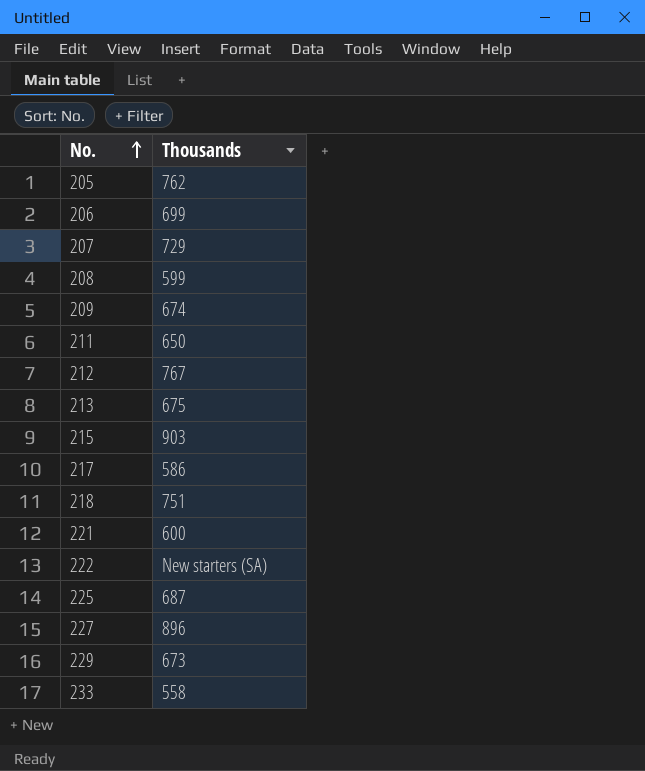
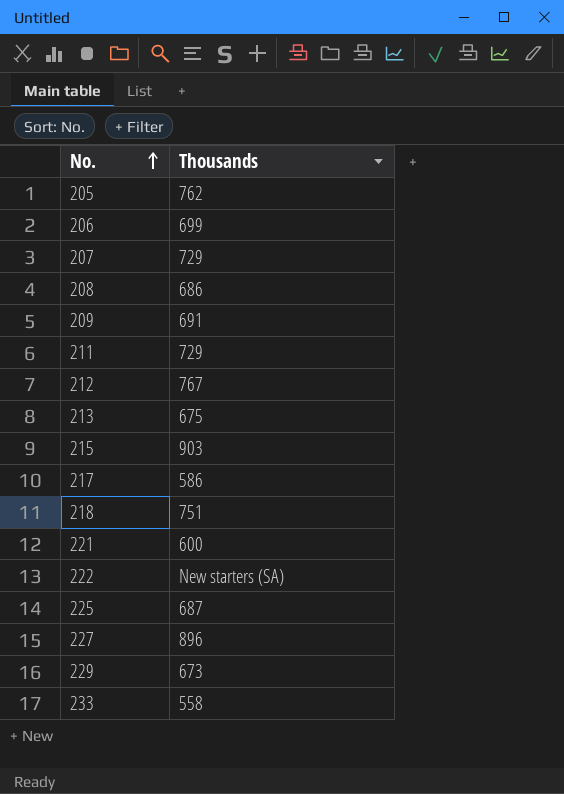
208 | Thousands: 599 -> 686
209 | Thousands: 674 -> 691
211 | Thousands: 650 -> 729

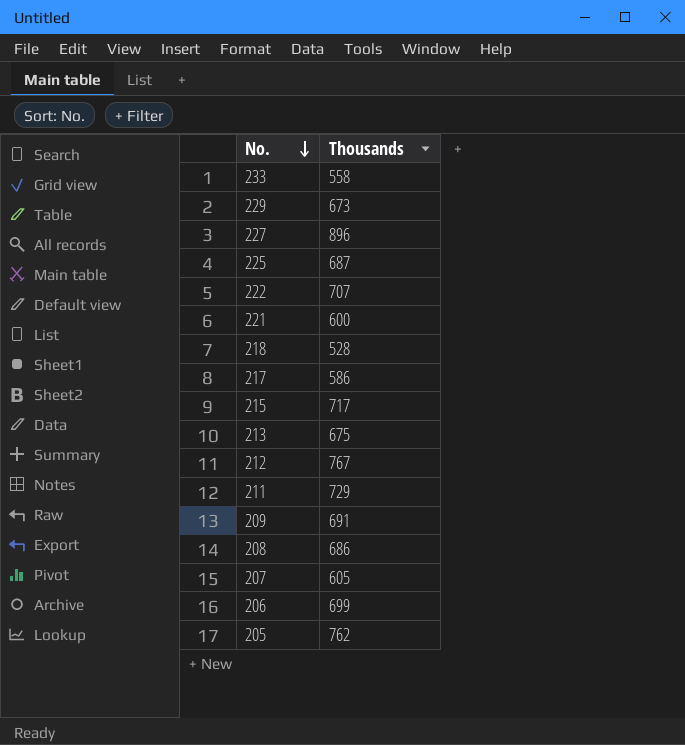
row order: No. ascending -> No. descending
222 | Thousands: New starters (SA) -> 707
218 | Thousands: 751 -> 528
215 | Thousands: 903 -> 717
207 | Thousands: 729 -> 605

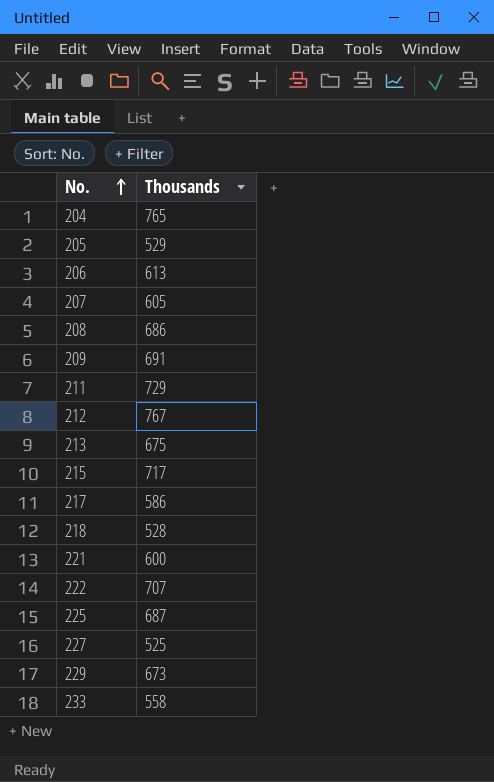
row order: No. descending -> No. ascending
row 204: none -> 765
205 | Thousands: 762 -> 529
206 | Thousands: 699 -> 613
227 | Thousands: 896 -> 525

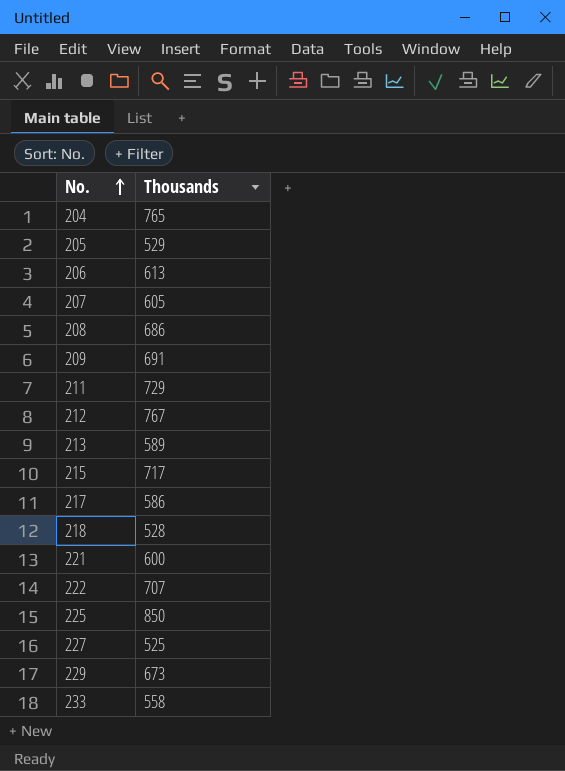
213 | Thousands: 675 -> 589
225 | Thousands: 687 -> 850

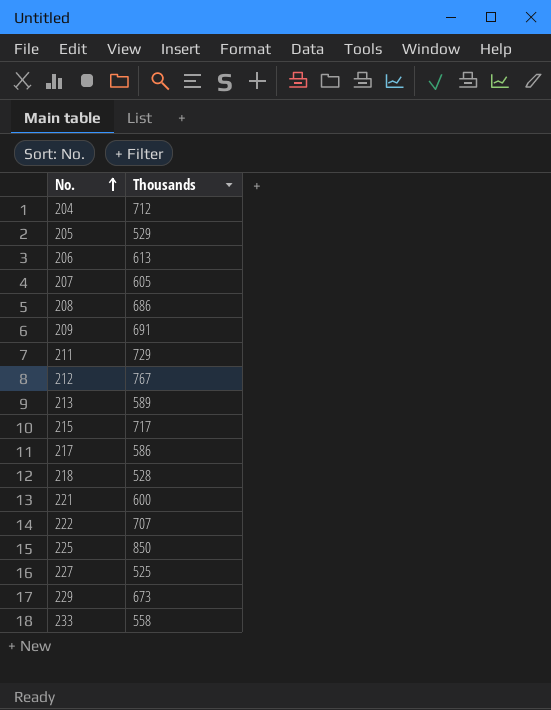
204 | Thousands: 765 -> 712

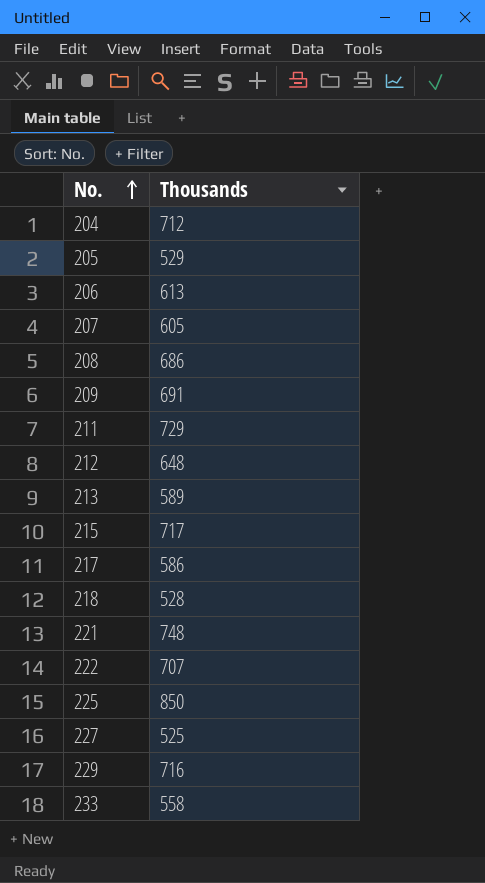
212 | Thousands: 767 -> 648
221 | Thousands: 600 -> 748
229 | Thousands: 673 -> 716

